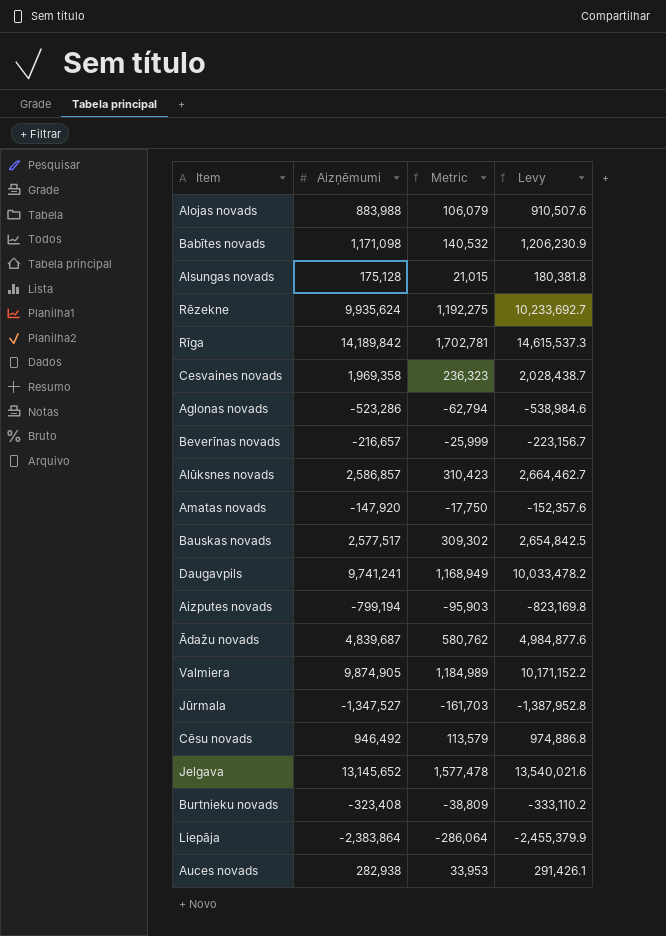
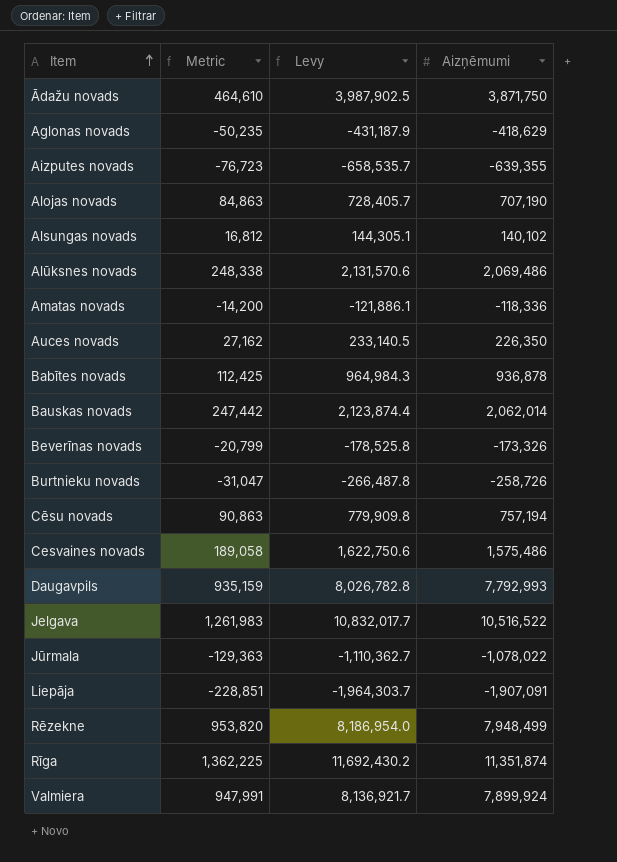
row order: none -> Item ascending
column Aizņēmumi | position: 2 -> 4
Ādažu novads | Metric: 580,762 -> 464,610
Ādažu novads | Levy: 4,984,877.6 -> 3,987,902.5
Ādažu novads | Aizņēmumi: 4,839,687 -> 3,871,750
Aglonas novads | Metric: -62,794 -> -50,235
Aglonas novads | Levy: -538,984.6 -> -431,187.9
Aglonas novads | Aizņēmumi: -523,286 -> -418,629
Aizputes novads | Metric: -95,903 -> -76,723
Aizputes novads | Levy: -823,169.8 -> -658,535.7
Aizputes novads | Aizņēmumi: -799,194 -> -639,355
Alojas novads | Metric: 106,079 -> 84,863
Alojas novads | Levy: 910,507.6 -> 728,405.7
Alojas novads | Aizņēmumi: 883,988 -> 707,190
Alsungas novads | Metric: 21,015 -> 16,812
Alsungas novads | Levy: 180,381.8 -> 144,305.1
Alsungas novads | Aizņēmumi: 175,128 -> 140,102
Alūksnes novads | Metric: 310,423 -> 248,338
Alūksnes novads | Levy: 2,664,462.7 -> 2,131,570.6
Alūksnes novads | Aizņēmumi: 2,586,857 -> 2,069,486
Amatas novads | Metric: -17,750 -> -14,200
Amatas novads | Levy: -152,357.6 -> -121,886.1
Amatas novads | Aizņēmumi: -147,920 -> -118,336
Auces novads | Metric: 33,953 -> 27,162
Auces novads | Levy: 291,426.1 -> 233,140.5
Auces novads | Aizņēmumi: 282,938 -> 226,350
Babītes novads | Metric: 140,532 -> 112,425
Babītes novads | Levy: 1,206,230.9 -> 964,984.3
Babītes novads | Aizņēmumi: 1,171,098 -> 936,878
Bauskas novads | Metric: 309,302 -> 247,442
Bauskas novads | Levy: 2,654,842.5 -> 2,123,874.4
Bauskas novads | Aizņēmumi: 2,577,517 -> 2,062,014
Beverīnas novads | Metric: -25,999 -> -20,799
Beverīnas novads | Levy: -223,156.7 -> -178,525.8
Beverīnas novads | Aizņēmumi: -216,657 -> -173,326
Burtnieku novads | Metric: -38,809 -> -31,047
Burtnieku novads | Levy: -333,110.2 -> -266,487.8
Burtnieku novads | Aizņēmumi: -323,408 -> -258,726
Cēsu novads | Metric: 113,579 -> 90,863
Cēsu novads | Levy: 974,886.8 -> 779,909.8
Cēsu novads | Aizņēmumi: 946,492 -> 757,194
Cesvaines novads | Metric: 236,323 -> 189,058
Cesvaines novads | Levy: 2,028,438.7 -> 1,622,750.6
Cesvaines novads | Aizņēmumi: 1,969,358 -> 1,575,486
Daugavpils | Metric: 1,168,949 -> 935,159
Daugavpils | Levy: 10,033,478.2 -> 8,026,782.8
Daugavpils | Aizņēmumi: 9,741,241 -> 7,792,993
Jelgava | Metric: 1,577,478 -> 1,261,983
Jelgava | Levy: 13,540,021.6 -> 10,832,017.7
Jelgava | Aizņēmumi: 13,145,652 -> 10,516,522
Jūrmala | Metric: -161,703 -> -129,363
Jūrmala | Levy: -1,387,952.8 -> -1,110,362.7
Jūrmala | Aizņēmumi: -1,347,527 -> -1,078,022
Liepāja | Metric: -286,064 -> -228,851
Liepāja | Levy: -2,455,379.9 -> -1,964,303.7
Liepāja | Aizņēmumi: -2,383,864 -> -1,907,091
Rēzekne | Metric: 1,192,275 -> 953,820
Rēzekne | Levy: 10,233,692.7 -> 8,186,954.0
Rēzekne | Aizņēmumi: 9,935,624 -> 7,948,499
Rīga | Metric: 1,702,781 -> 1,362,225
Rīga | Levy: 14,615,537.3 -> 11,692,430.2
Rīga | Aizņēmumi: 14,189,842 -> 11,351,874
Valmiera | Metric: 1,184,989 -> 947,991
Valmiera | Levy: 10,171,152.2 -> 8,136,921.7
Valmiera | Aizņēmumi: 9,874,905 -> 7,899,924

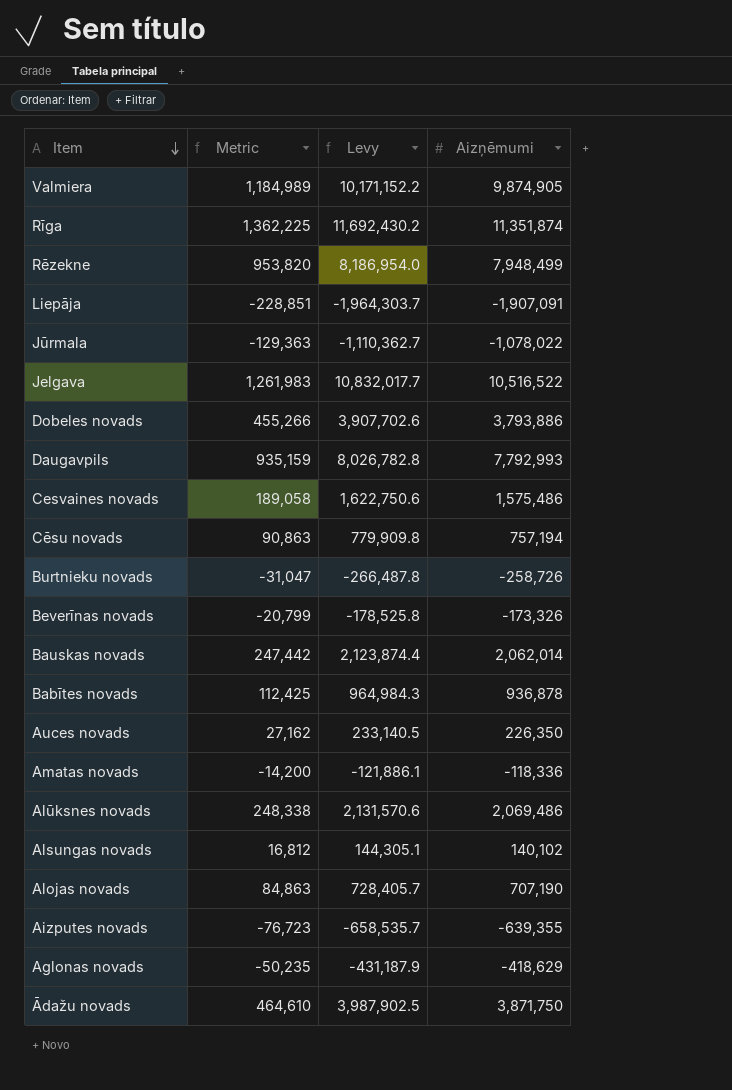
row order: Item ascending -> Item descending
Valmiera | Metric: 947,991 -> 1,184,989
Valmiera | Levy: 8,136,921.7 -> 10,171,152.2
Valmiera | Aizņēmumi: 7,899,924 -> 9,874,905
row Dobeles novads: none -> 455,266 | 3,907,702.6 | 3,793,886

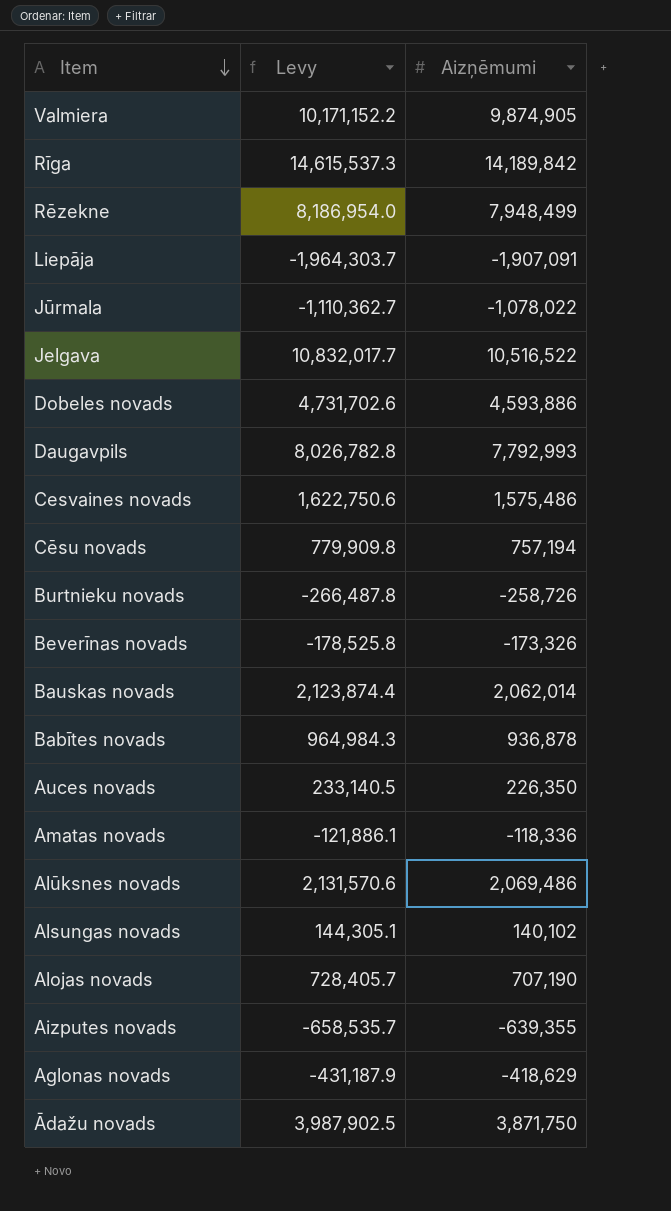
column Metric | formula: [Aizņēmumi] * 0.12 -> none
Rīga | Levy: 11,692,430.2 -> 14,615,537.3
Rīga | Aizņēmumi: 11,351,874 -> 14,189,842
Dobeles novads | Levy: 3,907,702.6 -> 4,731,702.6
Dobeles novads | Aizņēmumi: 3,793,886 -> 4,593,886

